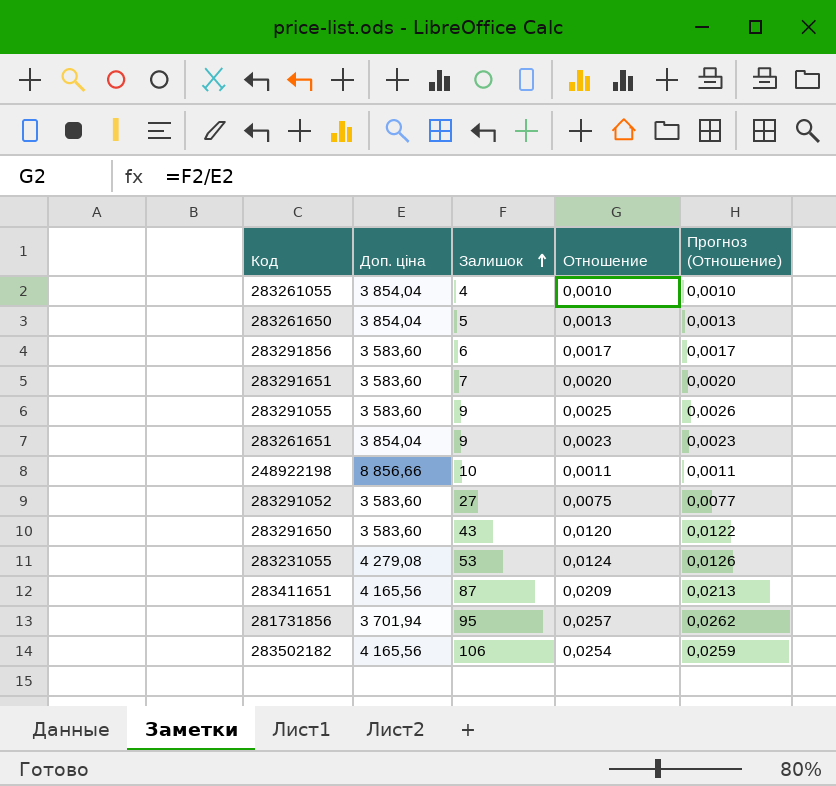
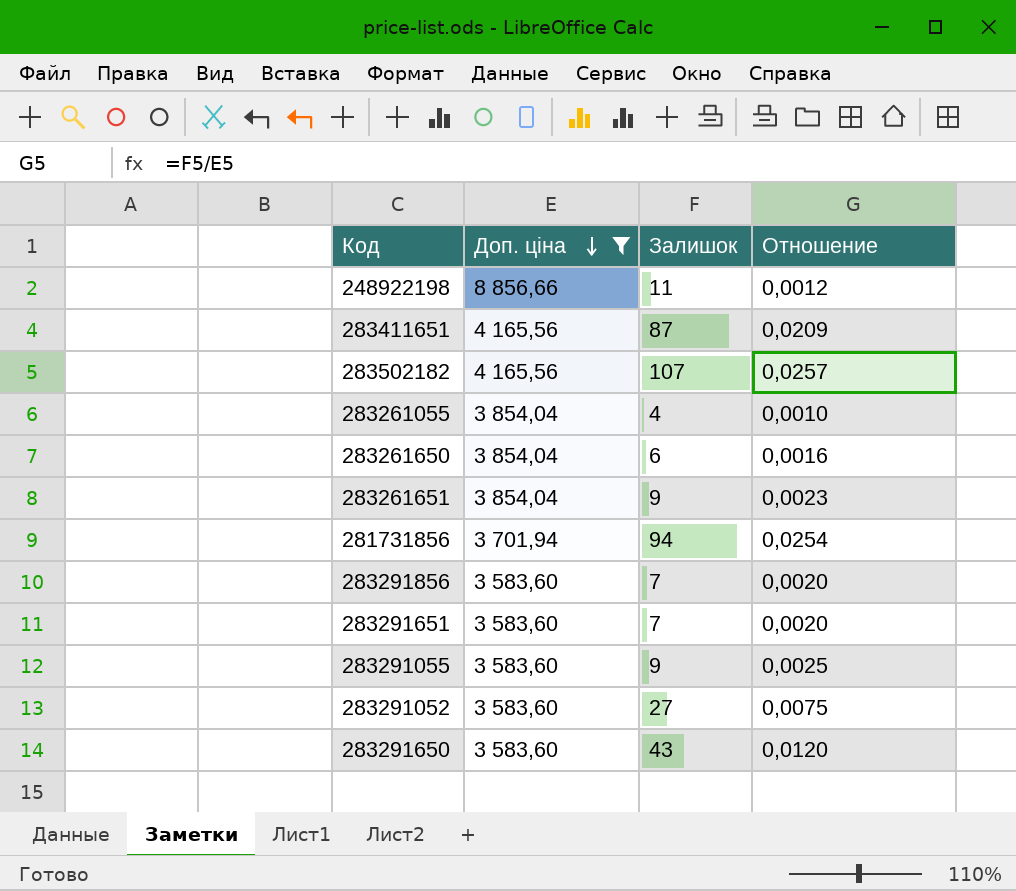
filter: none -> Доп. ціна != 4 279,08
row order: Залишок ascending -> Доп. ціна descending
column Прогноз (Отношение) | formula: [Отношение] * 1,02 -> none
248922198 | Залишок: 10 -> 11
248922198 | Отношение: 0,0011 -> 0,0012
283502182 | Залишок: 106 -> 107
283502182 | Отношение: 0,0254 -> 0,0257
283261650 | Залишок: 5 -> 6
283261650 | Отношение: 0,0013 -> 0,0016
281731856 | Залишок: 95 -> 94
281731856 | Отношение: 0,0257 -> 0,0254
283291856 | Залишок: 6 -> 7
283291856 | Отношение: 0,0017 -> 0,0020

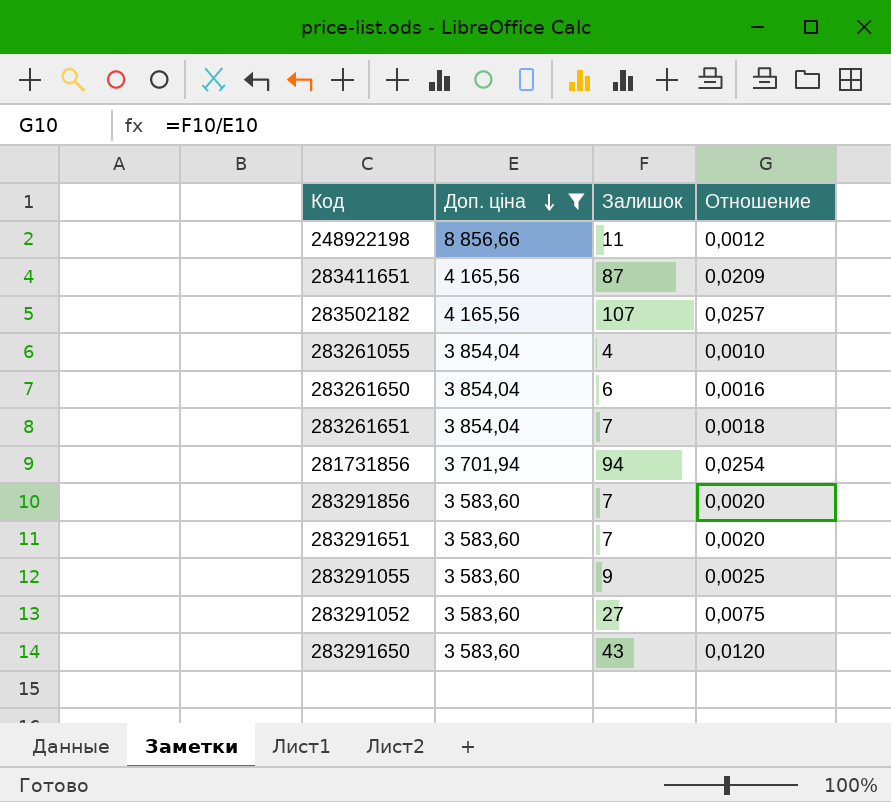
283261651 | Залишок: 9 -> 7
283261651 | Отношение: 0,0023 -> 0,0018

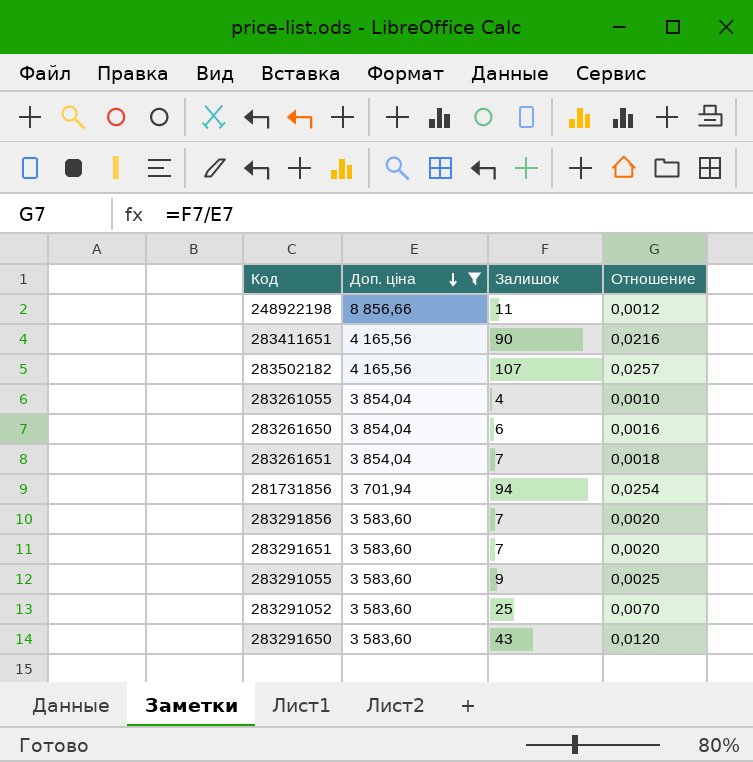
283411651 | Залишок: 87 -> 90
283411651 | Отношение: 0,0209 -> 0,0216
283291052 | Залишок: 27 -> 25
283291052 | Отношение: 0,0075 -> 0,0070

